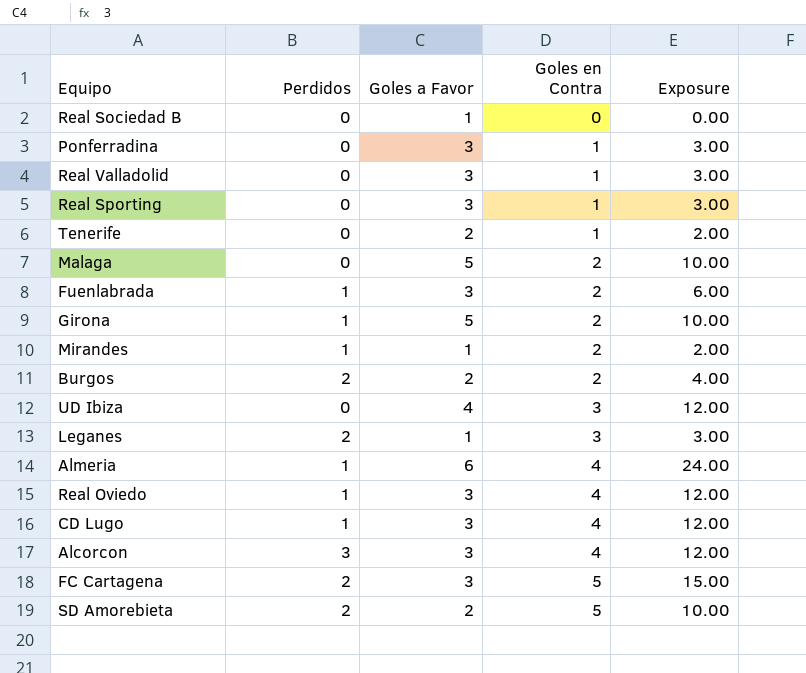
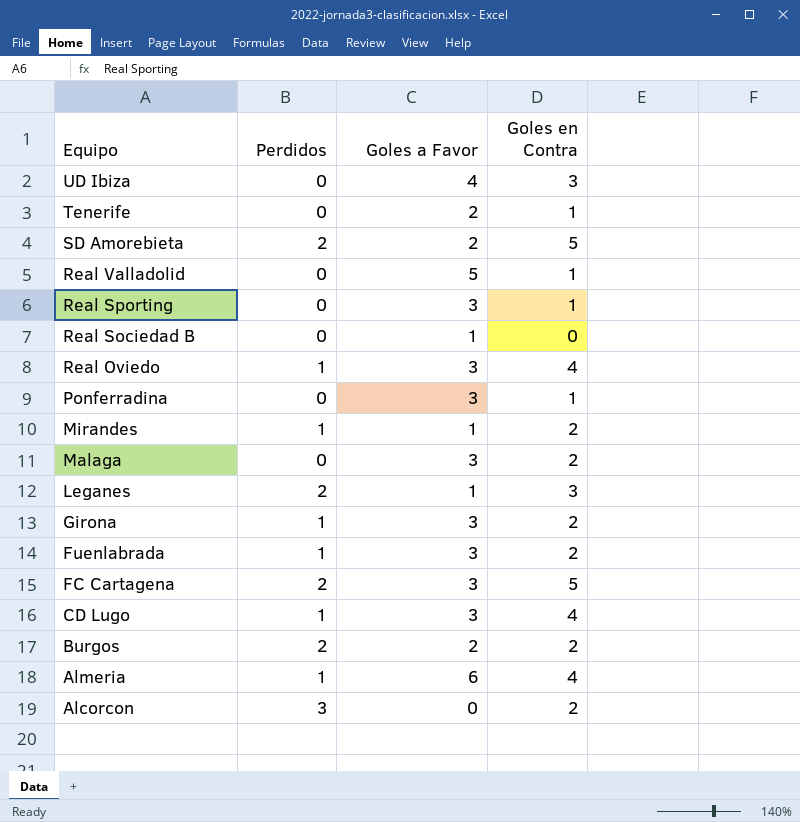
row order: Goles en Contra ascending -> Equipo descending
column Exposure | formula: [Goles a Favor] * [Goles en Contra] -> none
Real Valladolid | Goles a Favor: 3 -> 5
Malaga | Goles a Favor: 5 -> 3
Girona | Goles a Favor: 5 -> 3
Alcorcon | Goles a Favor: 3 -> 0
Alcorcon | Goles en Contra: 4 -> 2

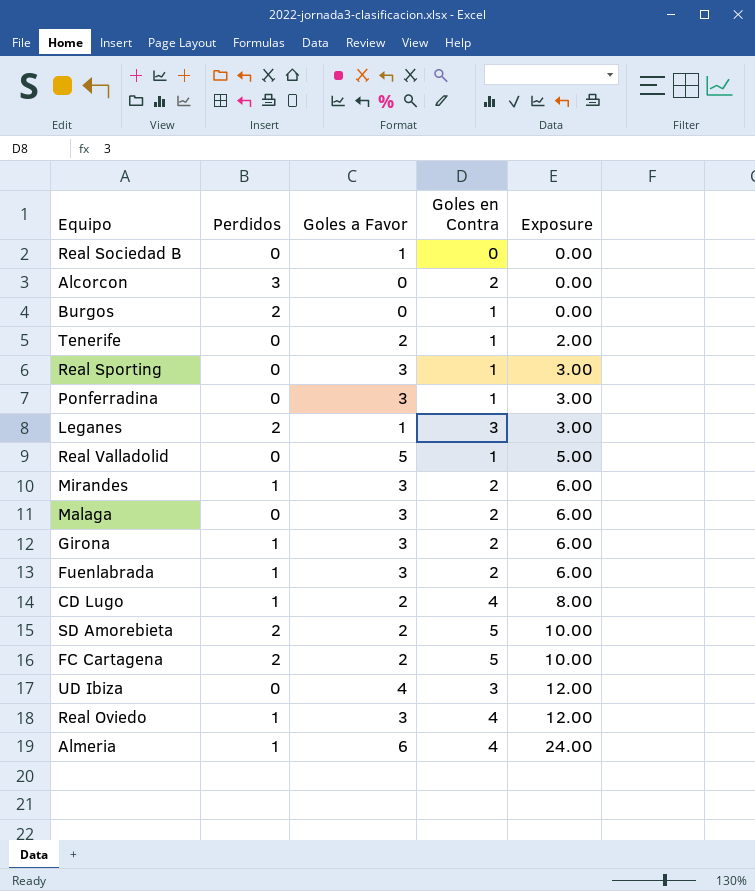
row order: Equipo descending -> Exposure ascending
column Exposure | formula: none -> [Goles a Favor] * [Goles en Contra]
Burgos | Goles a Favor: 2 -> 0
Burgos | Goles en Contra: 2 -> 1
Mirandes | Goles a Favor: 1 -> 3
CD Lugo | Goles a Favor: 3 -> 2
FC Cartagena | Goles a Favor: 3 -> 2

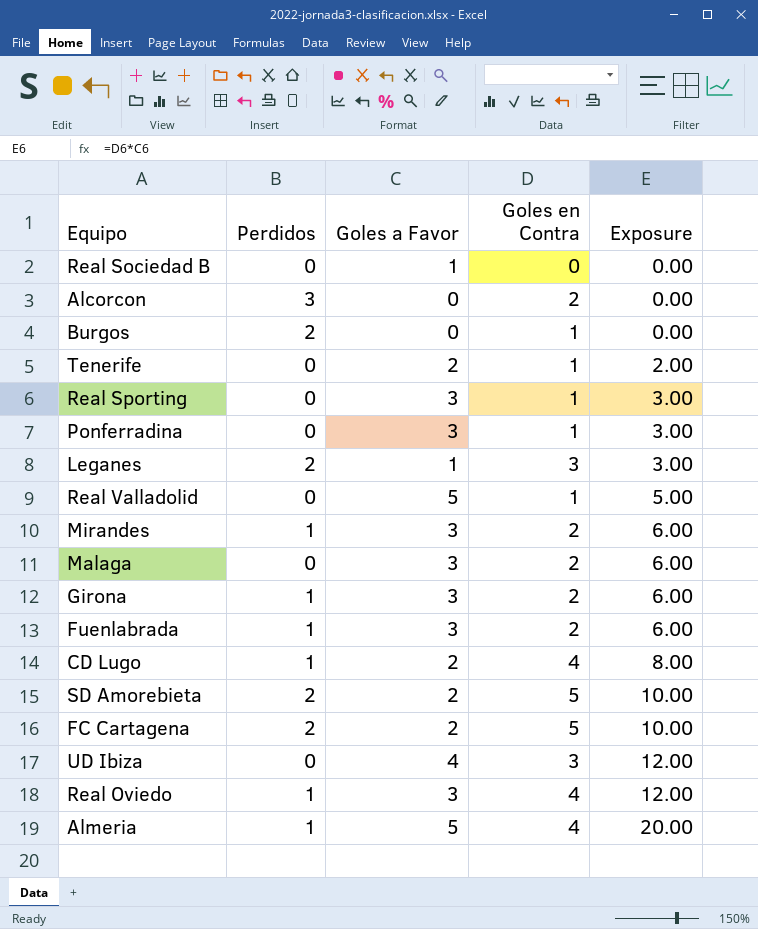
Almeria | Goles a Favor: 6 -> 5
Almeria | Exposure: 24.00 -> 20.00

